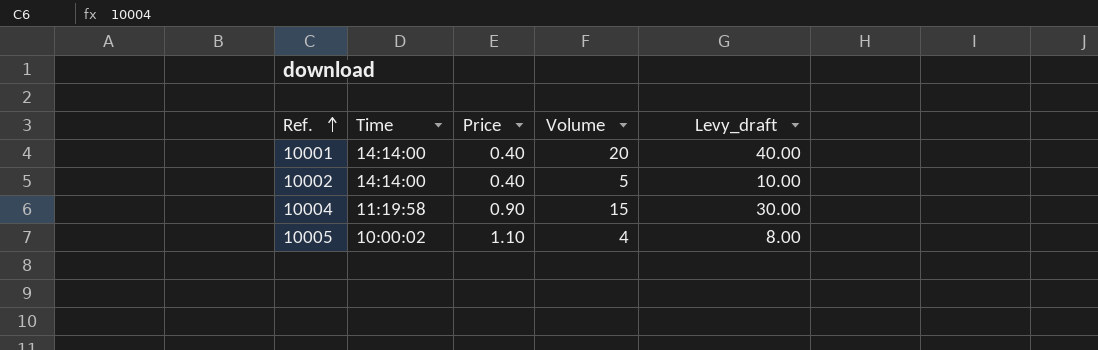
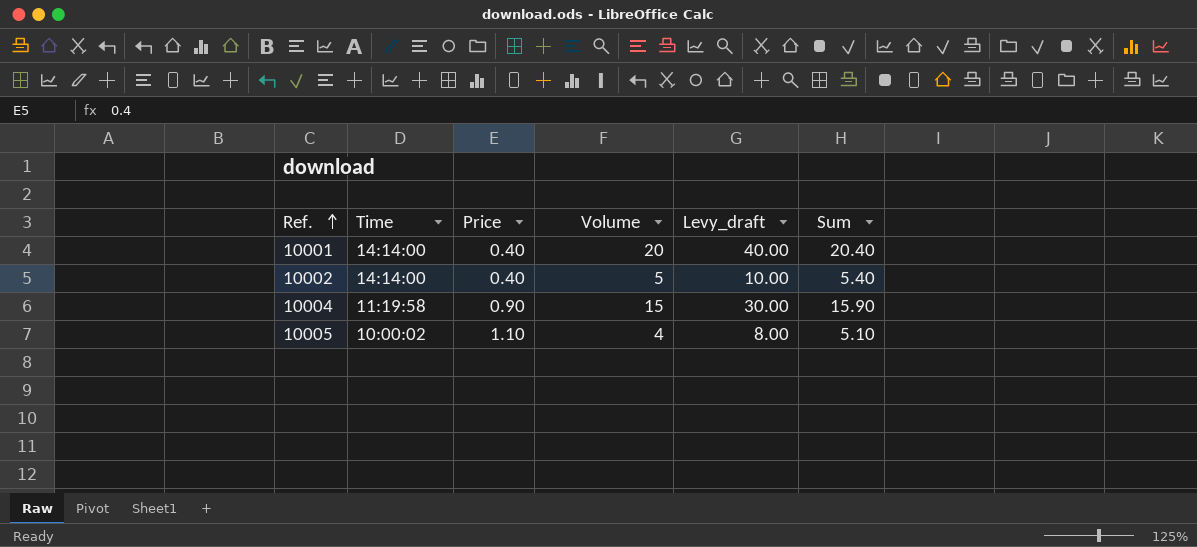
column Sum | formula: none -> [Price] + [Volume]

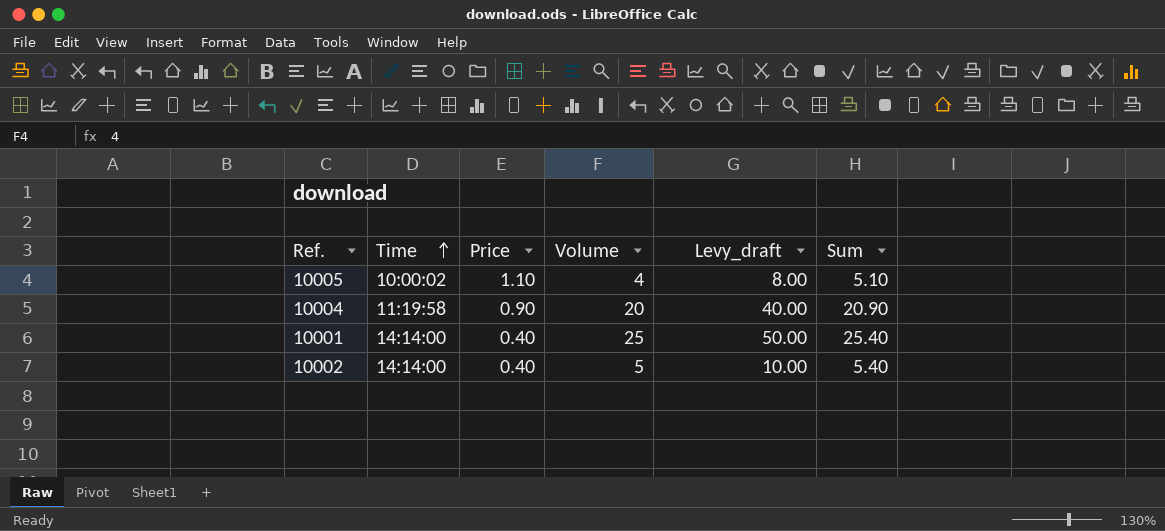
row order: Ref. ascending -> Time ascending
10004 | Volume: 15 -> 20
10004 | Levy_draft: 30.00 -> 40.00
10004 | Sum: 15.90 -> 20.90
10001 | Volume: 20 -> 25
10001 | Levy_draft: 40.00 -> 50.00
10001 | Sum: 20.40 -> 25.40

